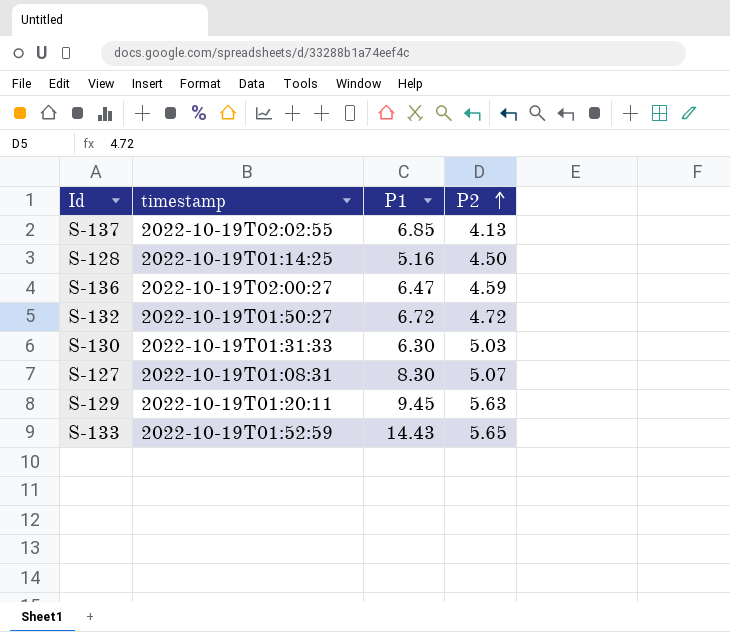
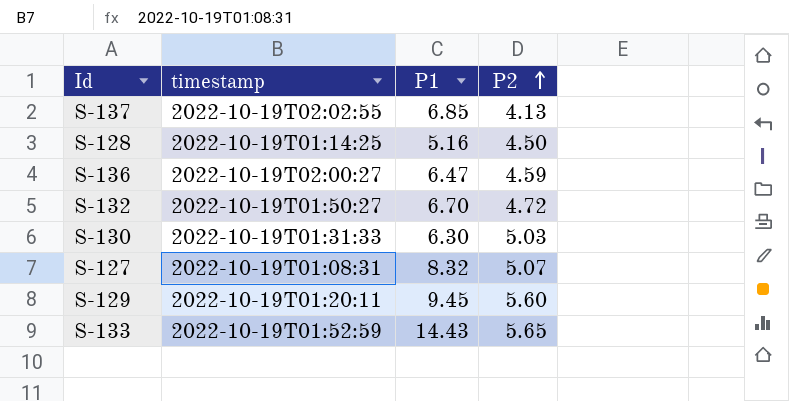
S-132 | P1: 6.72 -> 6.70
S-127 | P1: 8.30 -> 8.32
S-129 | P2: 5.63 -> 5.60

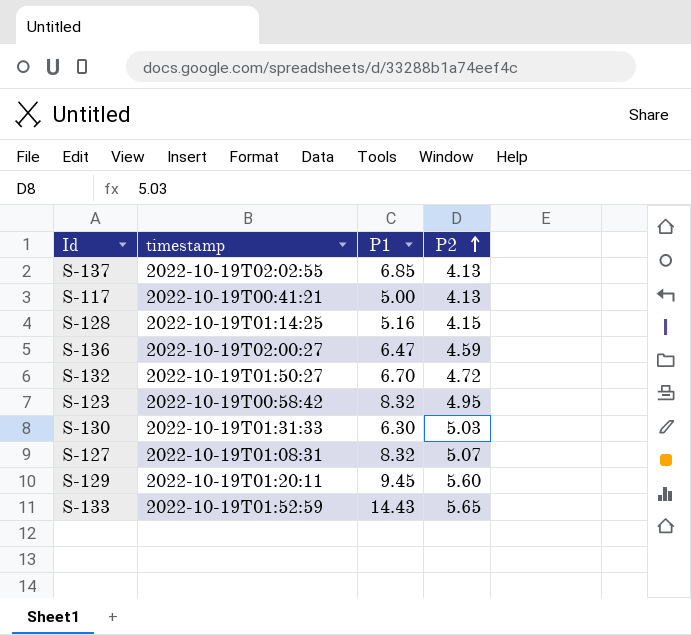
row S-117: none -> 2022-10-19T00:41:21 | 5.00 | 4.13
S-128 | P2: 4.50 -> 4.15
row S-123: none -> 2022-10-19T00:58:42 | 8.32 | 4.95

